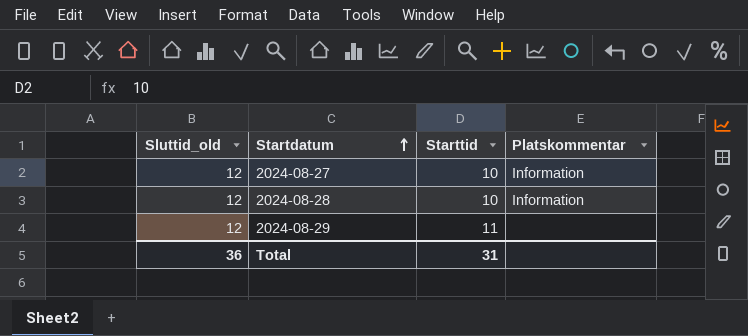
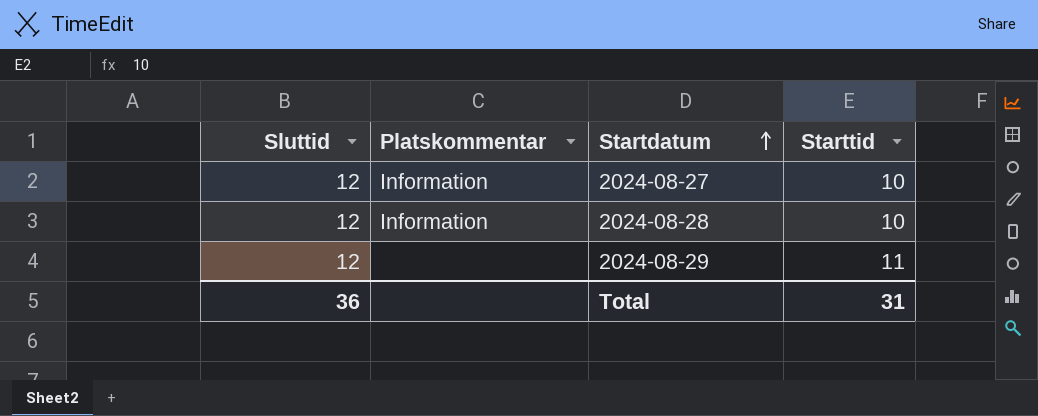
column name: Sluttid_old -> Sluttid
column Platskommentar | position: 4 -> 2

